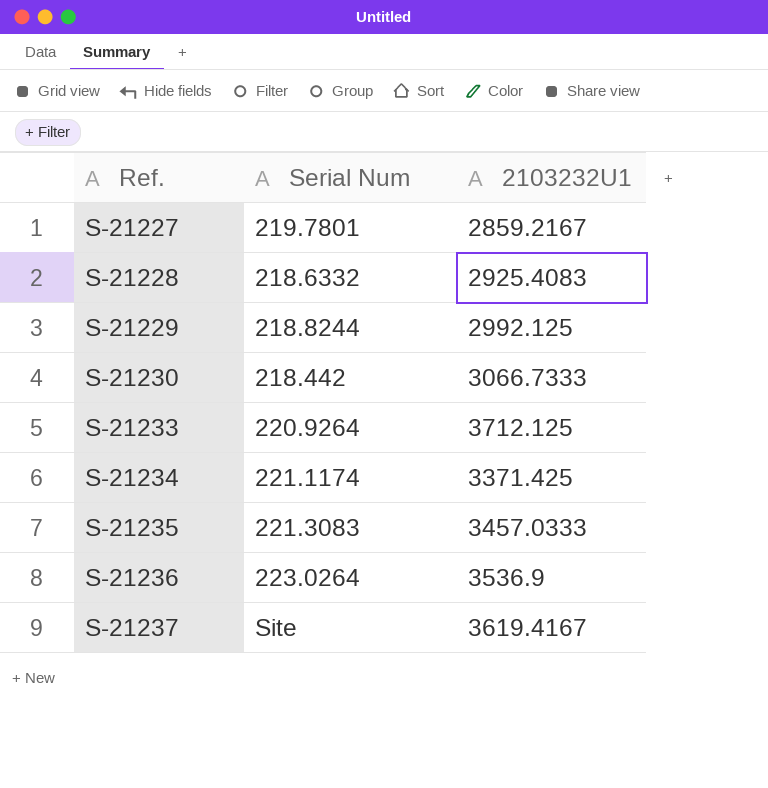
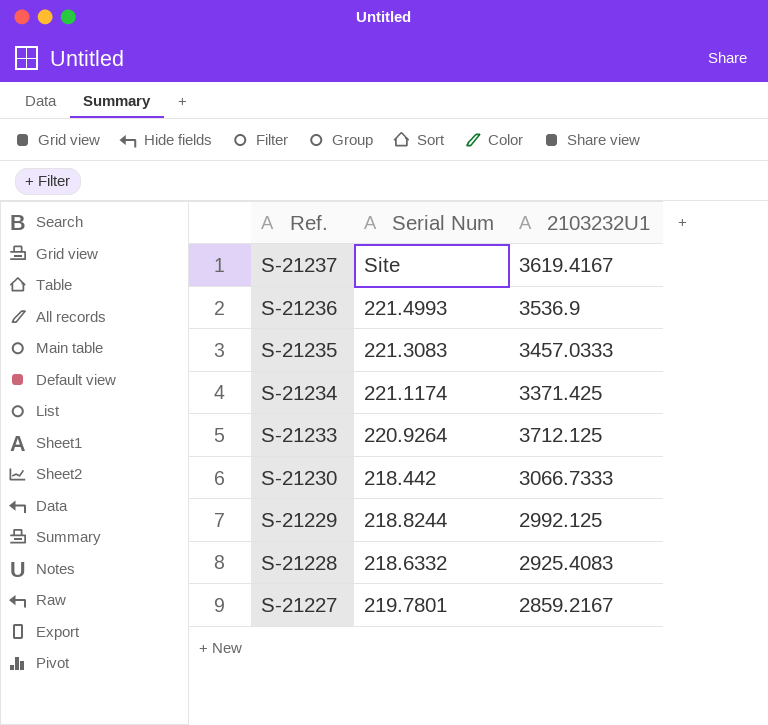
row order: Ref. ascending -> Ref. descending
S-21236 | Serial Num: 223.0264 -> 221.4993

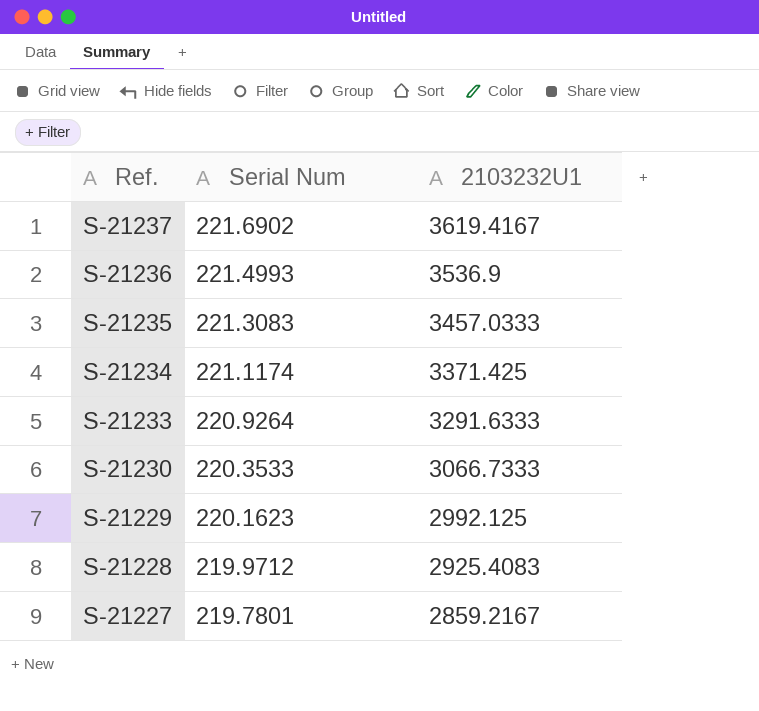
S-21237 | Serial Num: Site -> 221.6902
S-21233 | 2103232U1: 3712.125 -> 3291.6333
S-21230 | Serial Num: 218.442 -> 220.3533
S-21229 | Serial Num: 218.8244 -> 220.1623
S-21228 | Serial Num: 218.6332 -> 219.9712

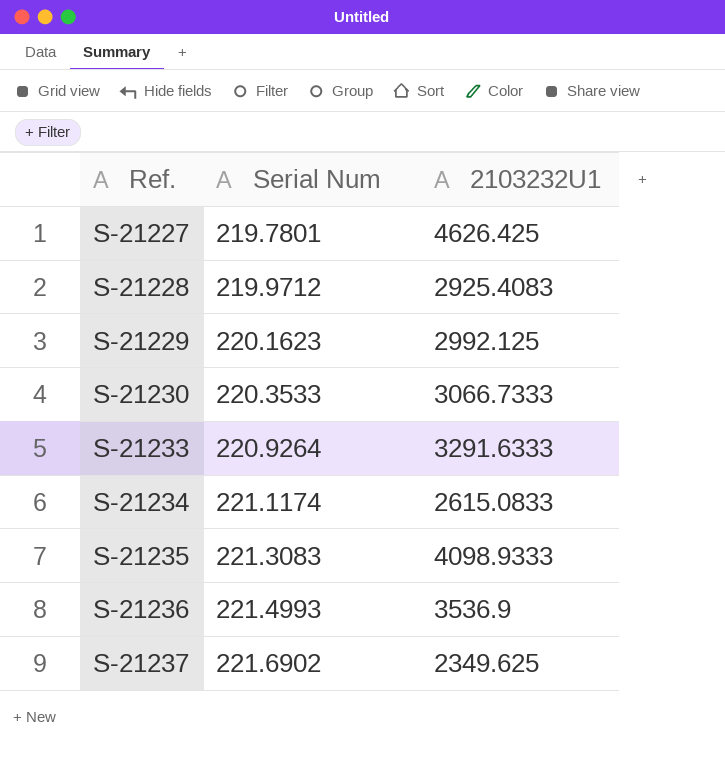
row order: Ref. descending -> Ref. ascending
S-21227 | 2103232U1: 2859.2167 -> 4626.425
S-21234 | 2103232U1: 3371.425 -> 2615.0833
S-21235 | 2103232U1: 3457.0333 -> 4098.9333
S-21237 | 2103232U1: 3619.4167 -> 2349.625

